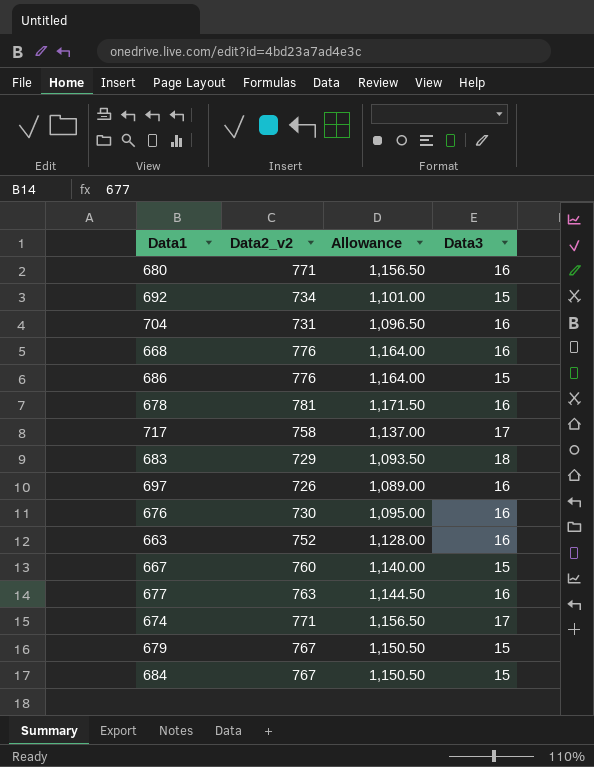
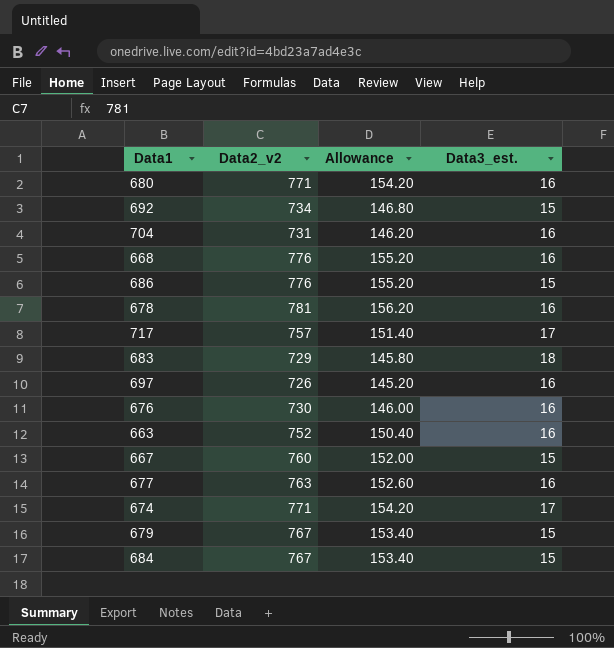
column Allowance | formula: [Data2_v2] * 1.5 -> [Data2_v2] * 0.2
column name: Data3 -> Data3_est.
717 | Data2_v2: 758 -> 757

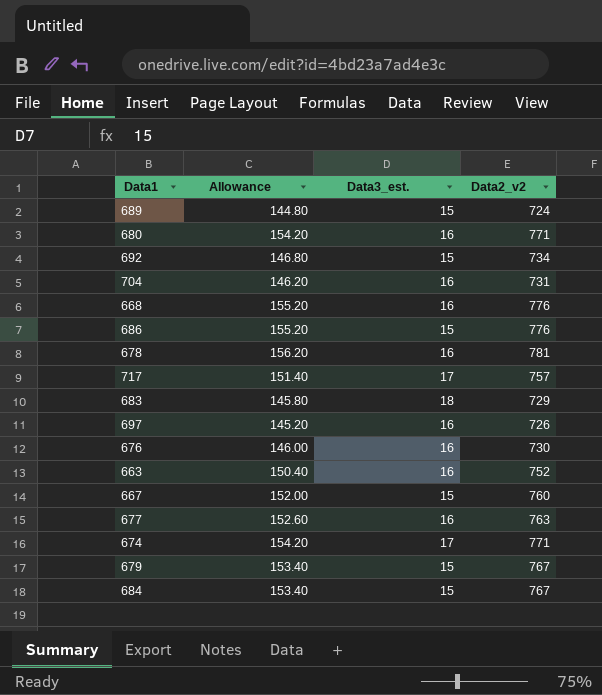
column Data2_v2 | position: 2 -> 4
row 689: none -> 144.80 | 15 | 724

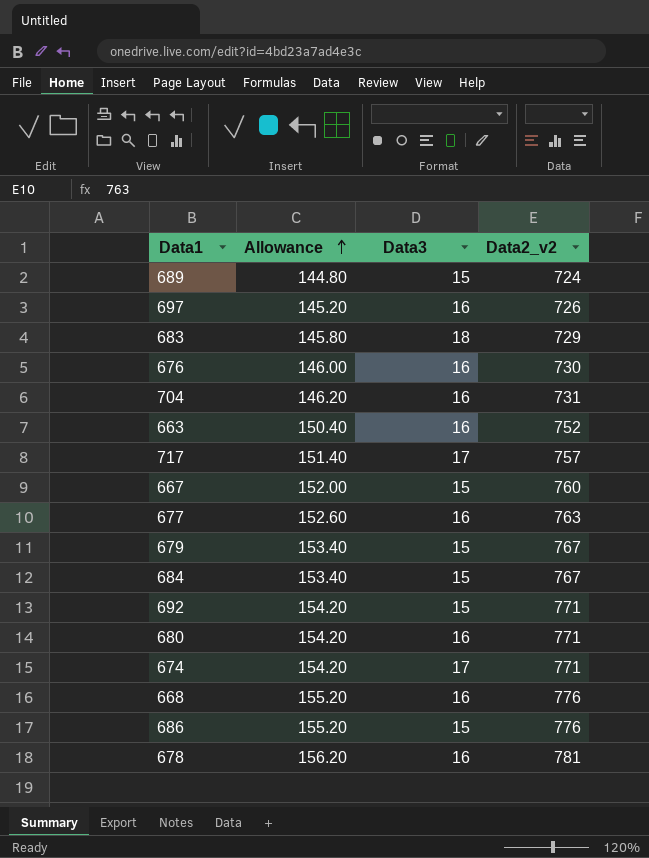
row order: none -> Allowance ascending
column name: Data3_est. -> Data3
692 | Allowance: 146.80 -> 154.20
692 | Data2_v2: 734 -> 771

